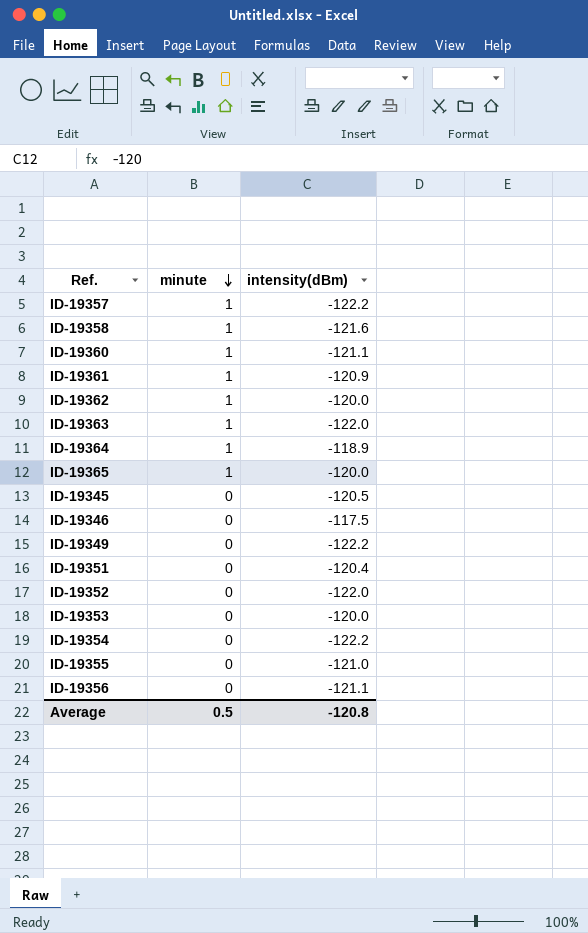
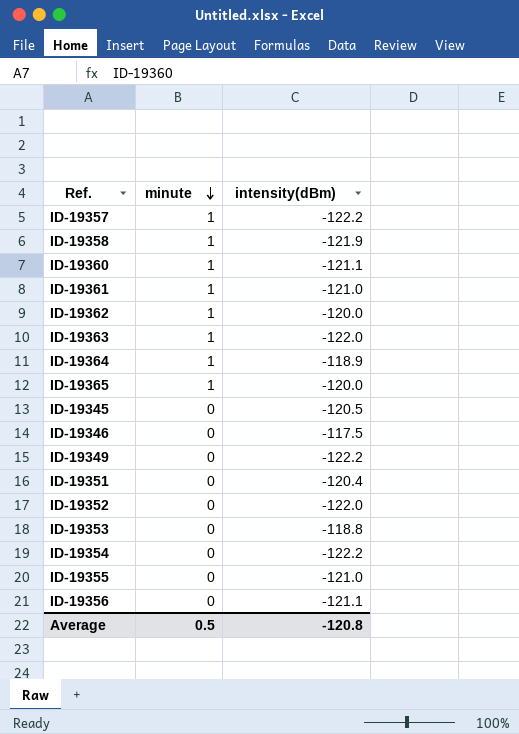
ID-19358 | intensity(dBm): -121.6 -> -121.9
ID-19361 | intensity(dBm): -120.9 -> -121.0
ID-19353 | intensity(dBm): -120.0 -> -118.8

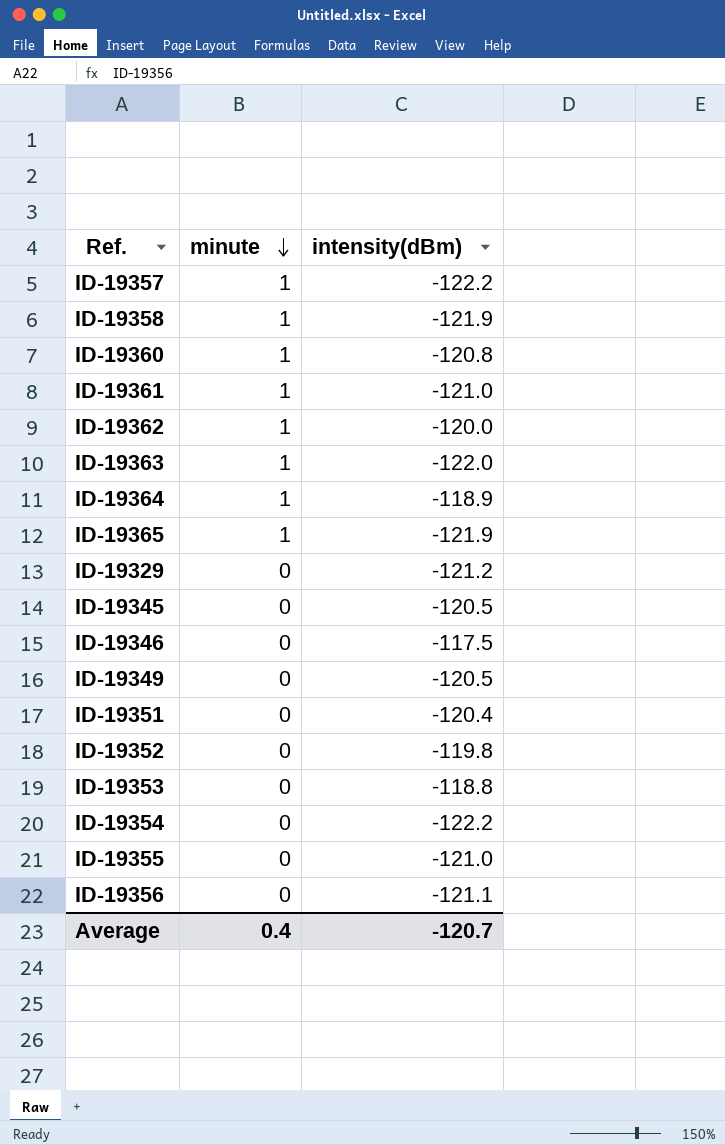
ID-19360 | intensity(dBm): -121.1 -> -120.8
ID-19365 | intensity(dBm): -120.0 -> -121.9
row ID-19329: none -> 0 | -121.2
ID-19349 | intensity(dBm): -122.2 -> -120.5
ID-19352 | intensity(dBm): -122.0 -> -119.8
Average | minute: 0.5 -> 0.4
Average | intensity(dBm): -120.8 -> -120.7

